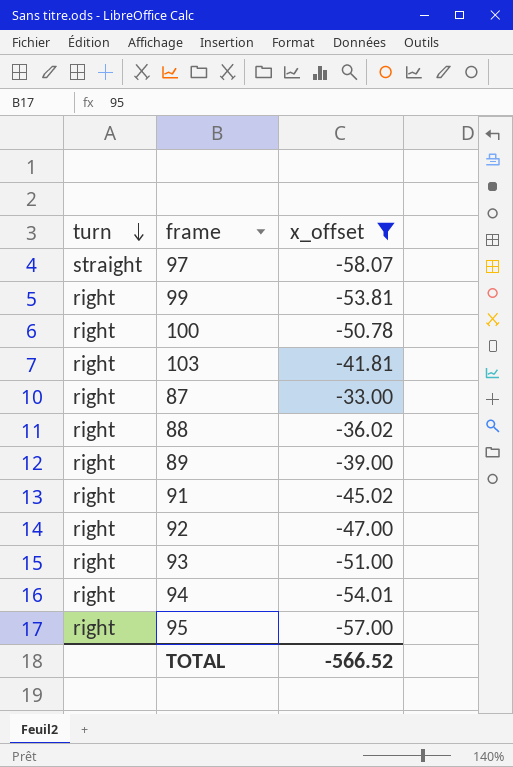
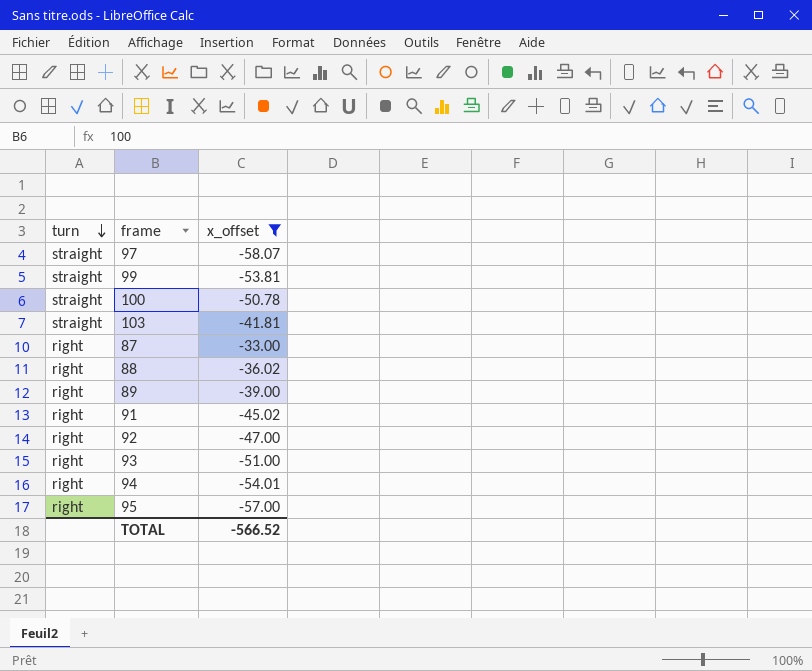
99 | turn: right -> straight
100 | turn: right -> straight
103 | turn: right -> straight

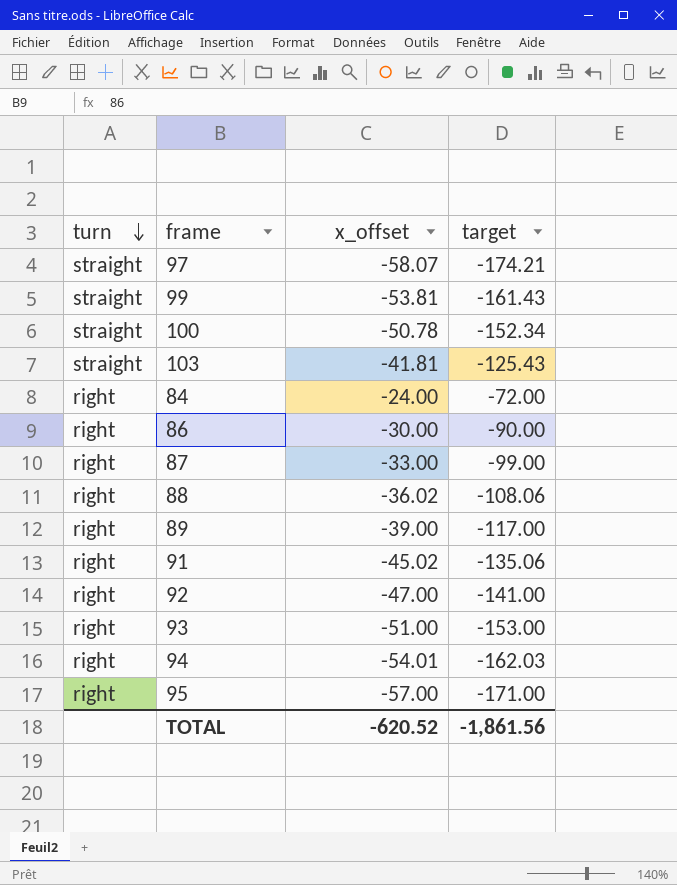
filter: x_offset <= -33.00 -> none
column target | formula: none -> [x_offset] * 3
TOTAL | x_offset: -566.52 -> -620.52

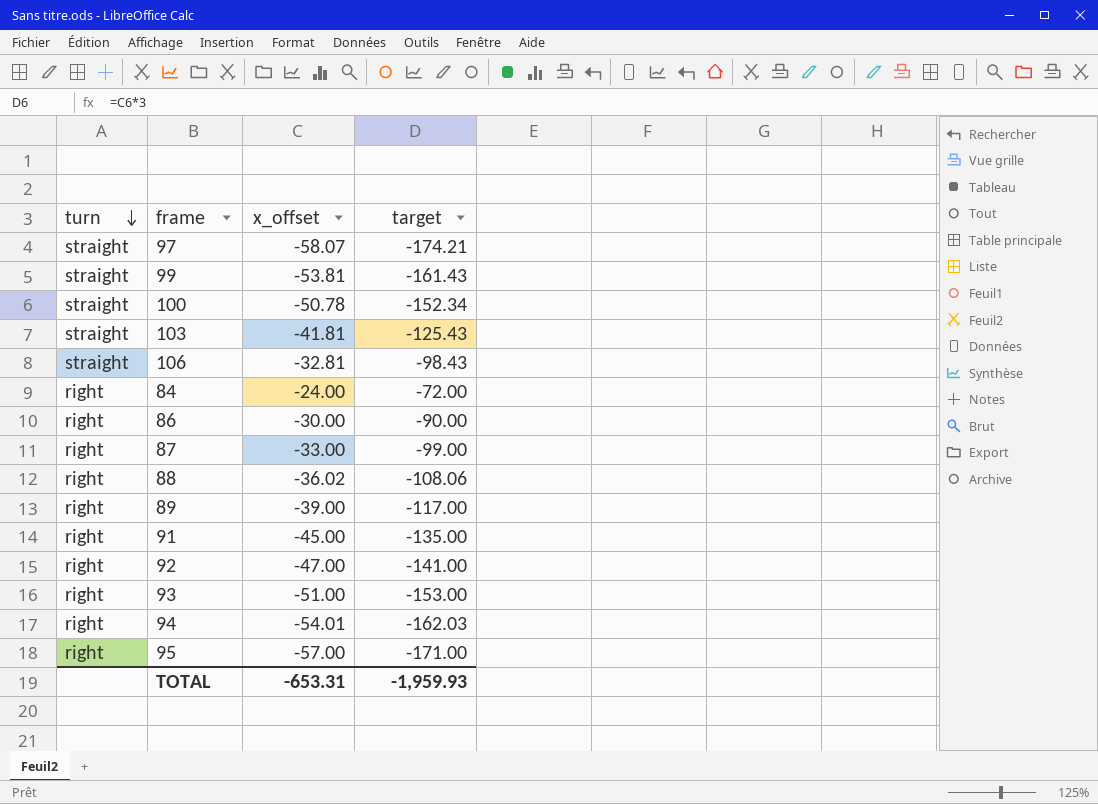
row 106: none -> straight | -32.81 | -98.43
91 | x_offset: -45.02 -> -45.00
91 | target: -135.06 -> -135.00
TOTAL | x_offset: -620.52 -> -653.31
TOTAL | target: -1,861.56 -> -1,959.93

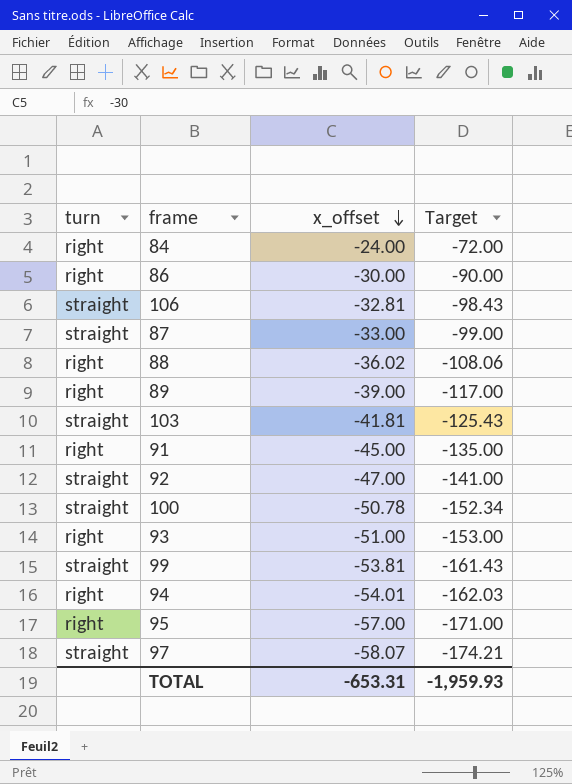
row order: turn descending -> x_offset descending
column name: target -> Target
87 | turn: right -> straight
92 | turn: right -> straight

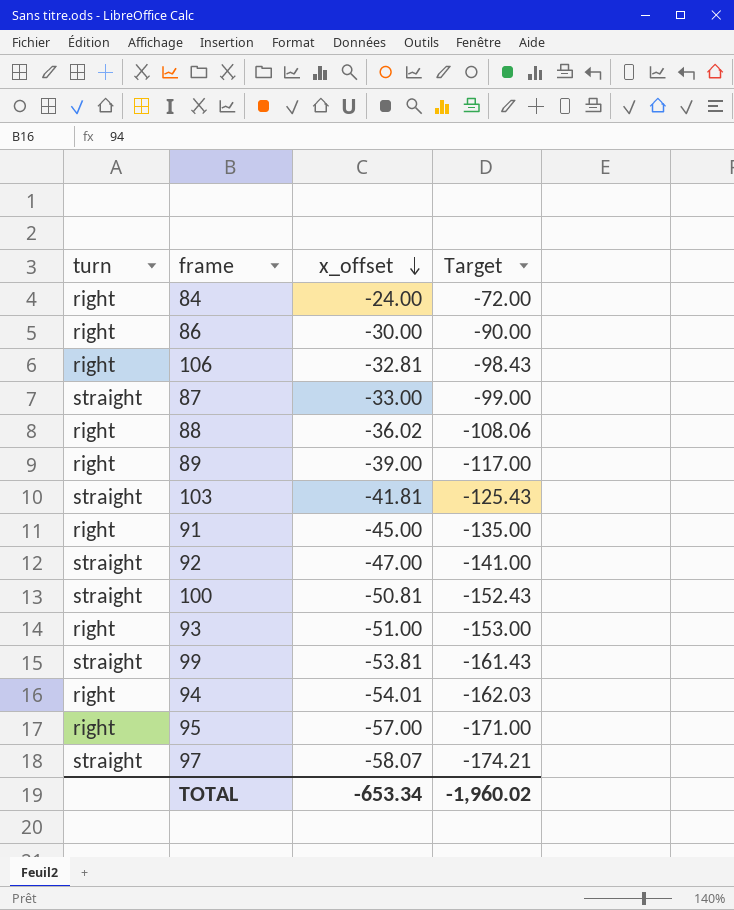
106 | turn: straight -> right
100 | x_offset: -50.78 -> -50.81
100 | Target: -152.34 -> -152.43
TOTAL | x_offset: -653.31 -> -653.34
TOTAL | Target: -1,959.93 -> -1,960.02

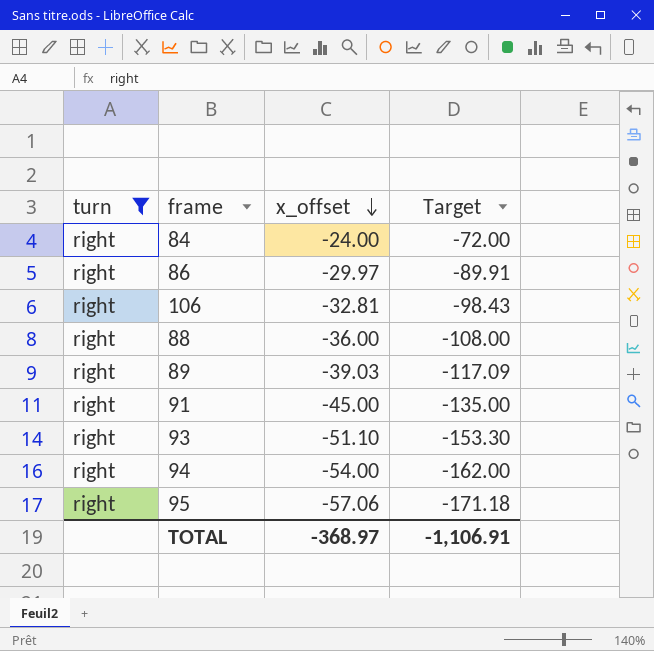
filter: none -> turn = right
86 | x_offset: -30.00 -> -29.97
86 | Target: -90.00 -> -89.91
88 | x_offset: -36.02 -> -36.00
88 | Target: -108.06 -> -108.00
89 | x_offset: -39.00 -> -39.03
89 | Target: -117.00 -> -117.09
93 | x_offset: -51.00 -> -51.10
93 | Target: -153.00 -> -153.30
94 | x_offset: -54.01 -> -54.00
94 | Target: -162.03 -> -162.00
95 | x_offset: -57.00 -> -57.06
95 | Target: -171.00 -> -171.18
TOTAL | x_offset: -653.34 -> -368.97
TOTAL | Target: -1,960.02 -> -1,106.91

